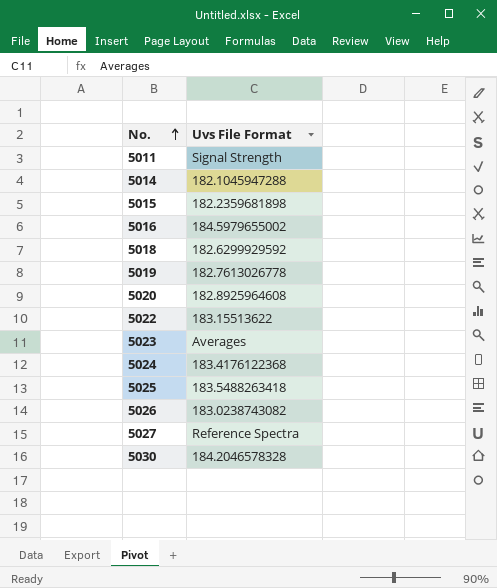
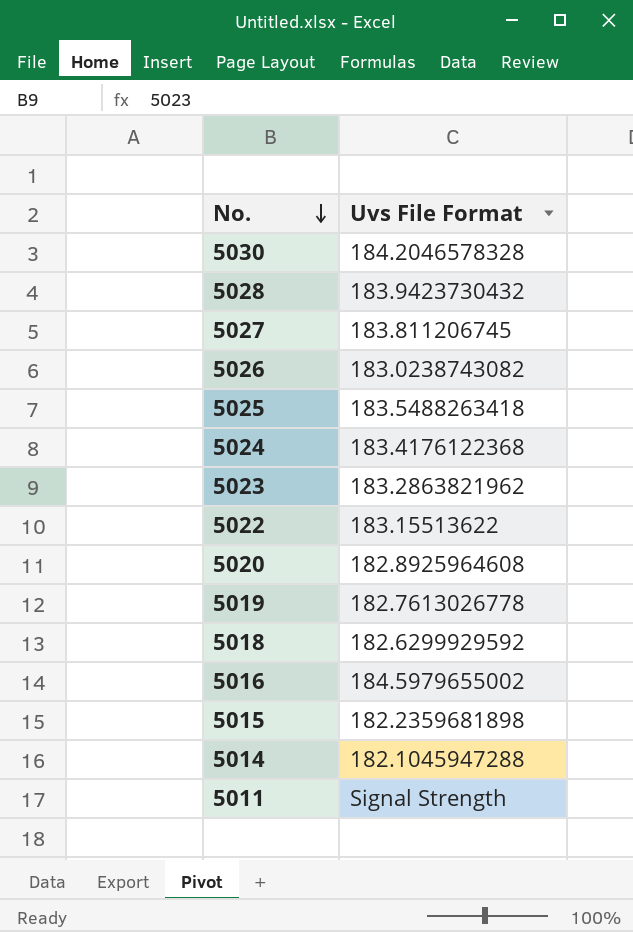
row order: No. ascending -> No. descending
row 5028: none -> 183.9423730432
5027 | Uvs File Format: Reference Spectra -> 183.811206745
5023 | Uvs File Format: Averages -> 183.2863821962

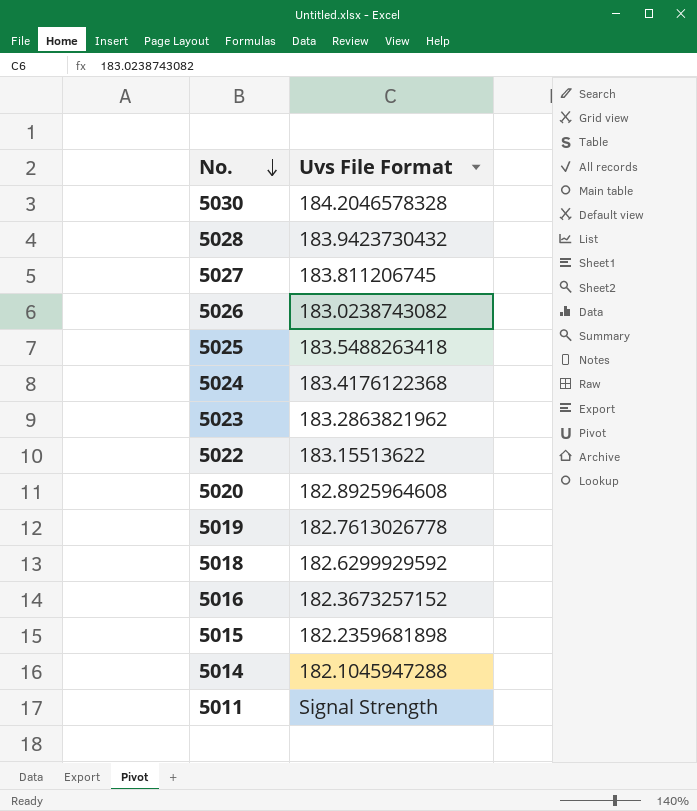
5016 | Uvs File Format: 184.5979655002 -> 182.3673257152

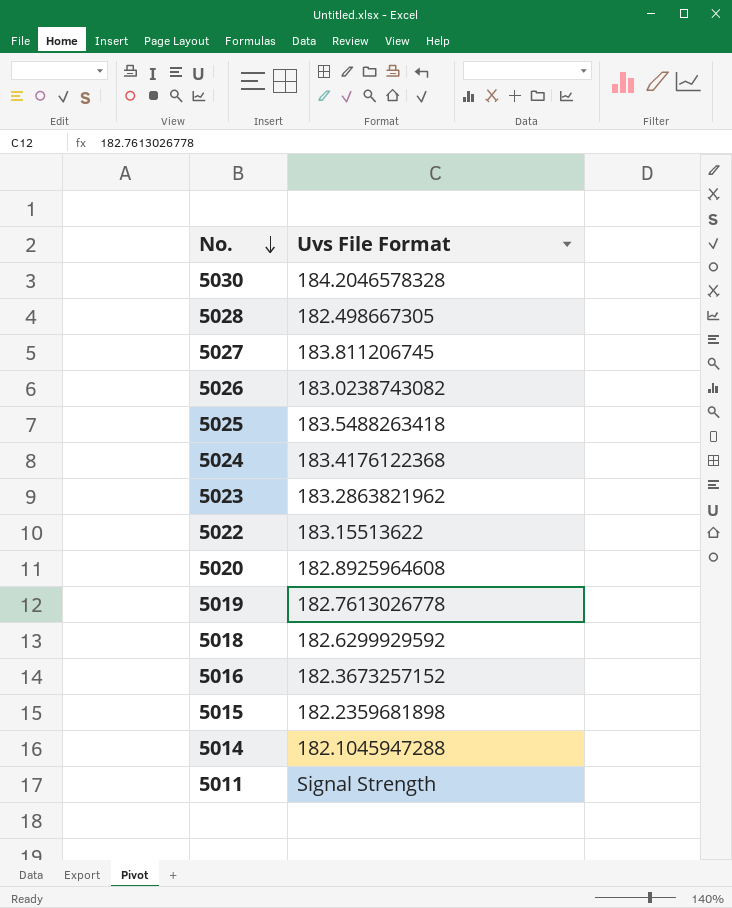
5028 | Uvs File Format: 183.9423730432 -> 182.498667305

